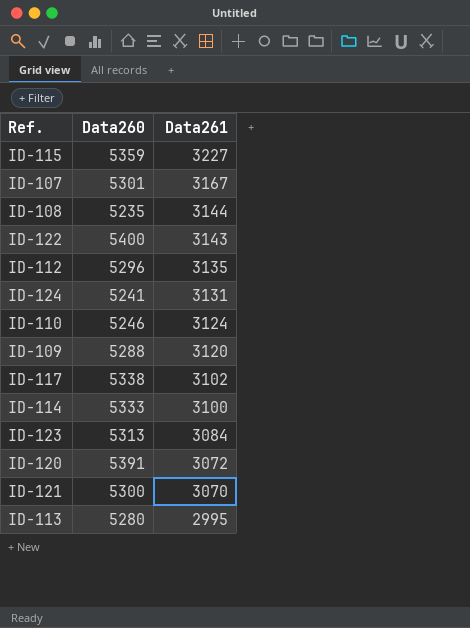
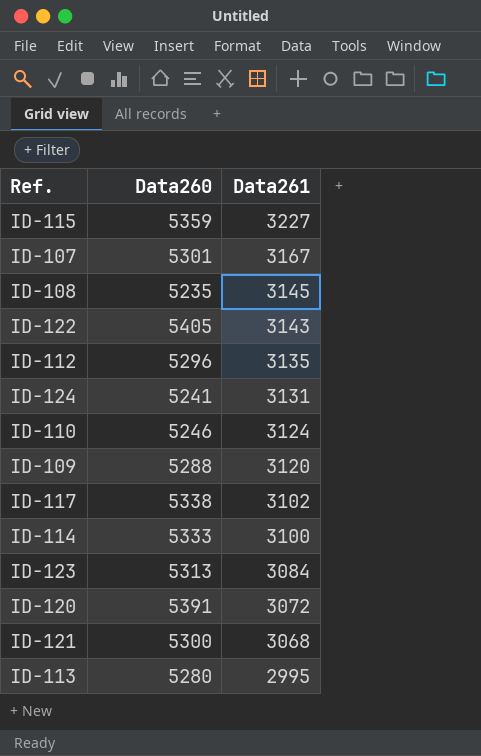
ID-108 | Data261: 3144 -> 3145
ID-122 | Data260: 5400 -> 5405
ID-121 | Data261: 3070 -> 3068

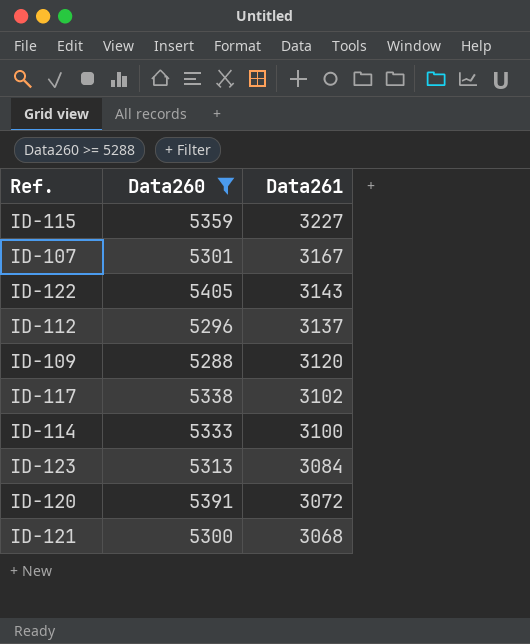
filter: none -> Data260 >= 5288
ID-112 | Data261: 3135 -> 3137

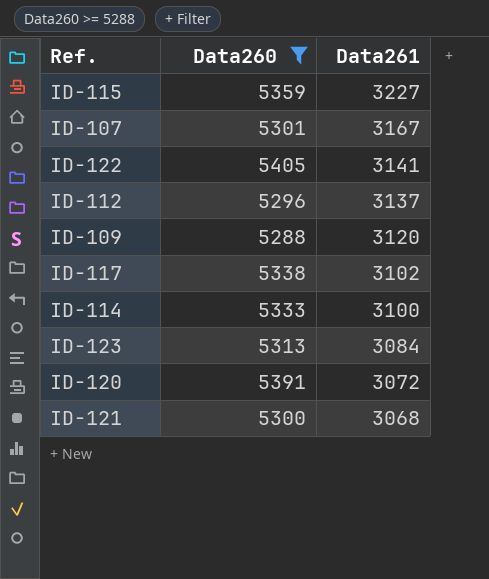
ID-122 | Data261: 3143 -> 3141

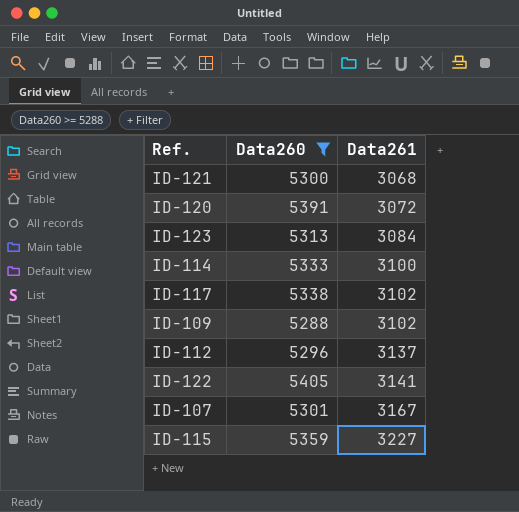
row order: Data261 descending -> Data261 ascending
ID-109 | Data261: 3120 -> 3102

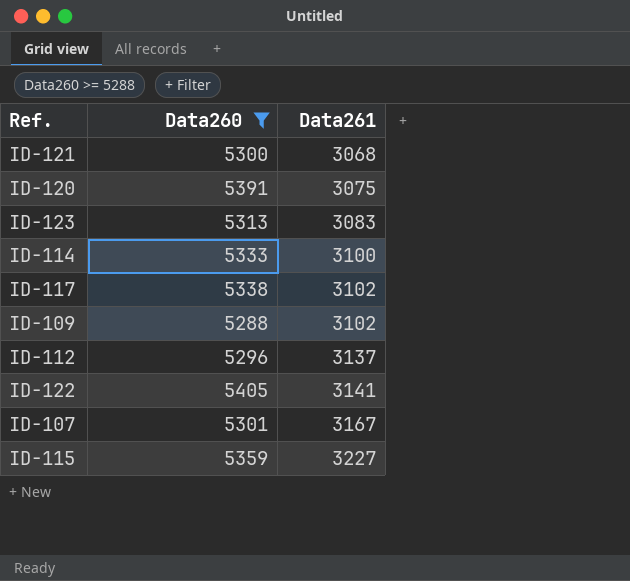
ID-120 | Data261: 3072 -> 3075
ID-123 | Data261: 3084 -> 3083

